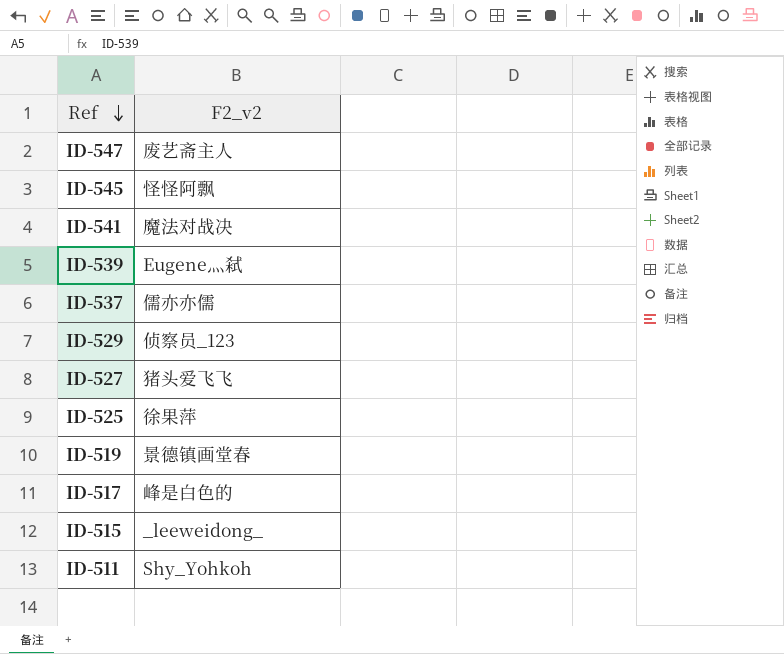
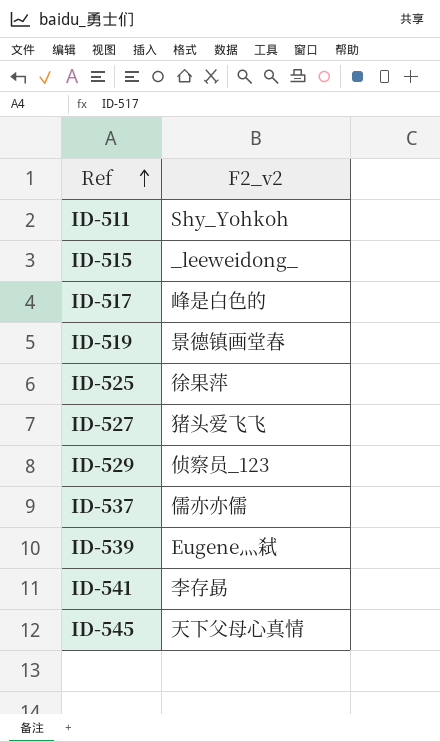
row order: Ref descending -> Ref ascending
row ID-547: 废艺斋主人 -> none
ID-541 | F2_v2: 魔法对战决 -> 李存勗
ID-545 | F2_v2: 怪怪阿飘 -> 天下父母心真情

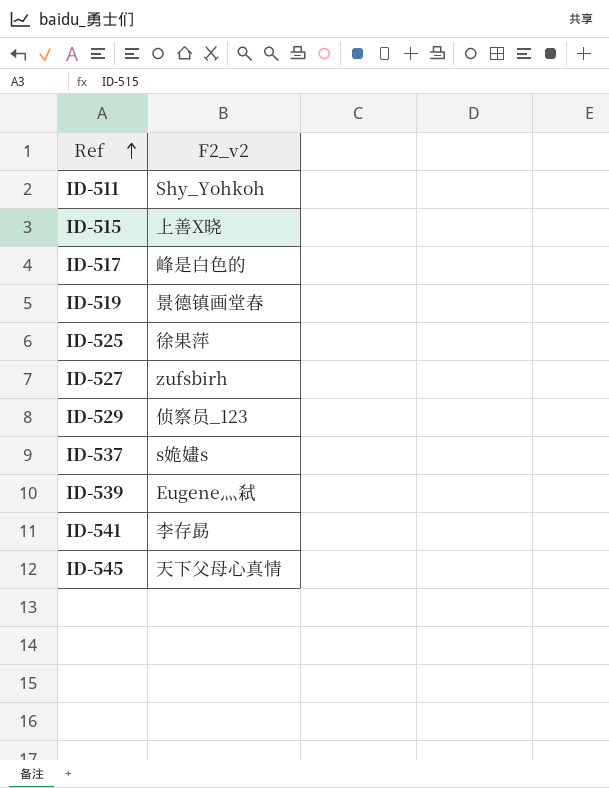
ID-515 | F2_v2: _leeweidong_ -> 上善X晓
ID-527 | F2_v2: 猪头爱飞飞 -> zufsbirh
ID-537 | F2_v2: 儒亦亦儒 -> s姽嫿s

